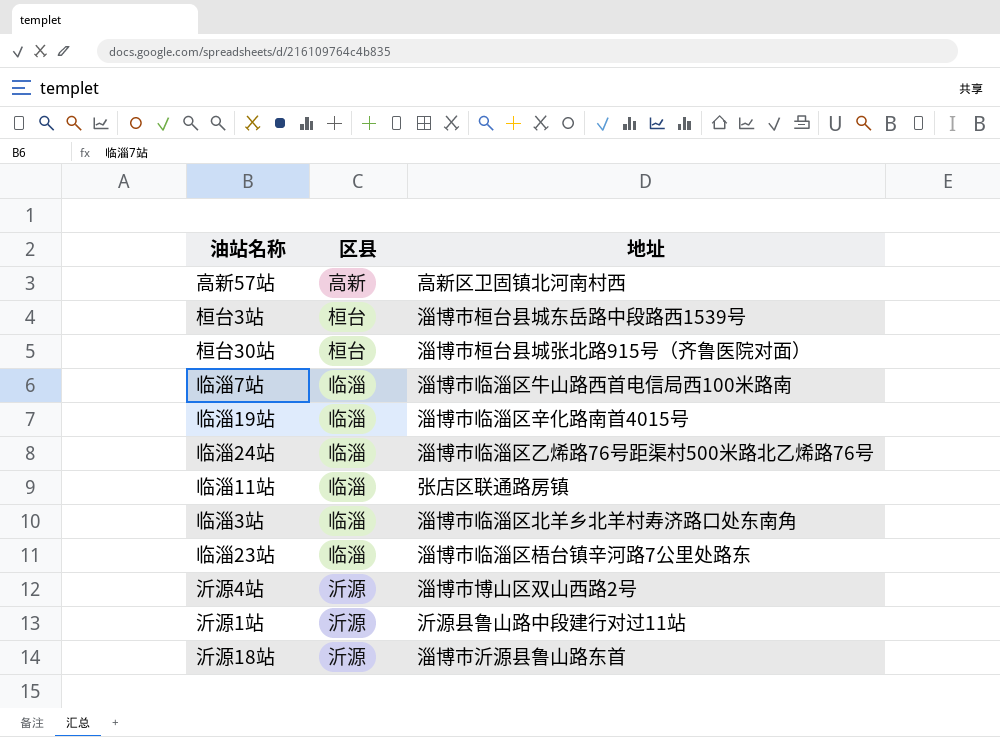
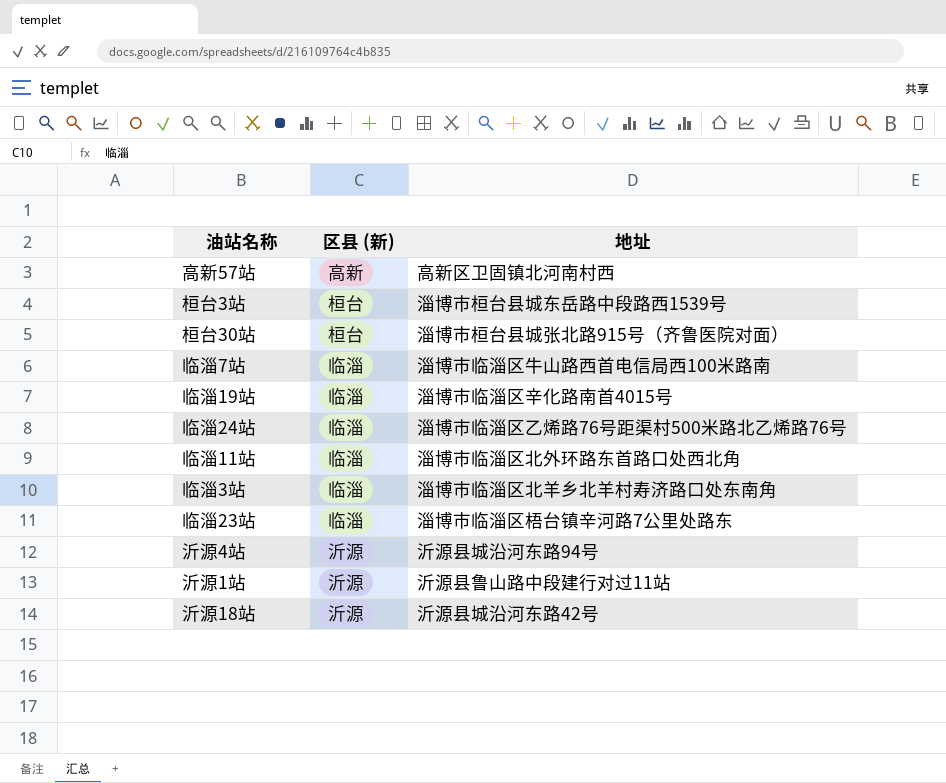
column name: 区县 -> 区县 (新)
临淄11站 | 地址: 张店区联通路房镇 -> 淄博市临淄区北外环路东首路口处西北角
沂源4站 | 地址: 淄博市博山区双山西路2号 -> 沂源县城沿河东路94号
沂源18站 | 地址: 淄博市沂源县鲁山路东首 -> 沂源县城沿河东路42号

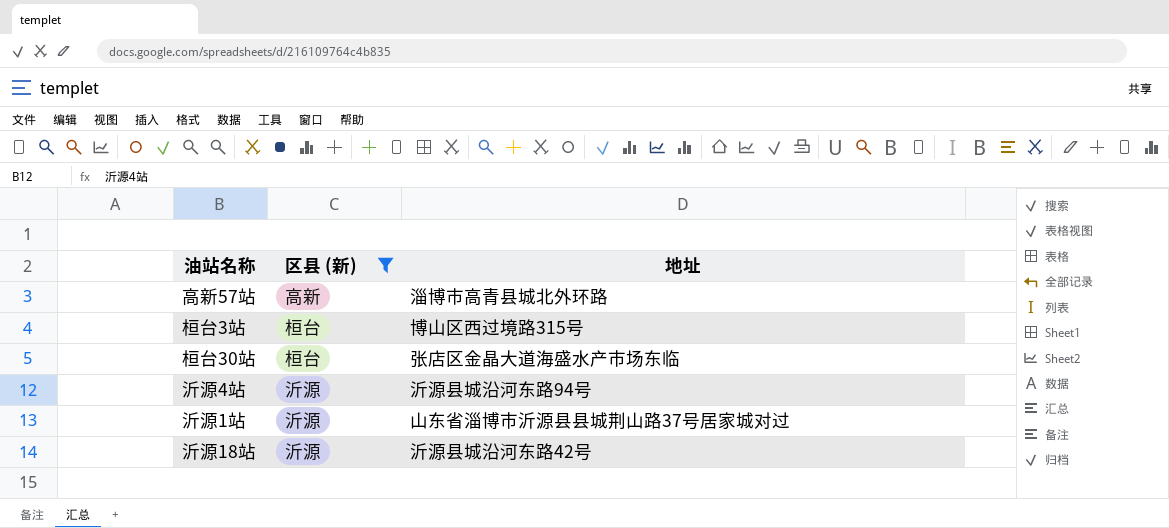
filter: none -> 区县 (新) != 临淄
高新57站 | 地址: 高新区卫固镇北河南村西 -> 淄博市高青县城北外环路
桓台3站 | 地址: 淄博市桓台县城东岳路中段路西1539号 -> 博山区西过境路315号
桓台30站 | 地址: 淄博市桓台县城张北路915号（齐鲁医院对面） -> 张店区金晶大道海盛水产市场东临
沂源1站 | 地址: 沂源县鲁山路中段建行对过11站 -> 山东省淄博市沂源县县城荆山路37号居家城对过

